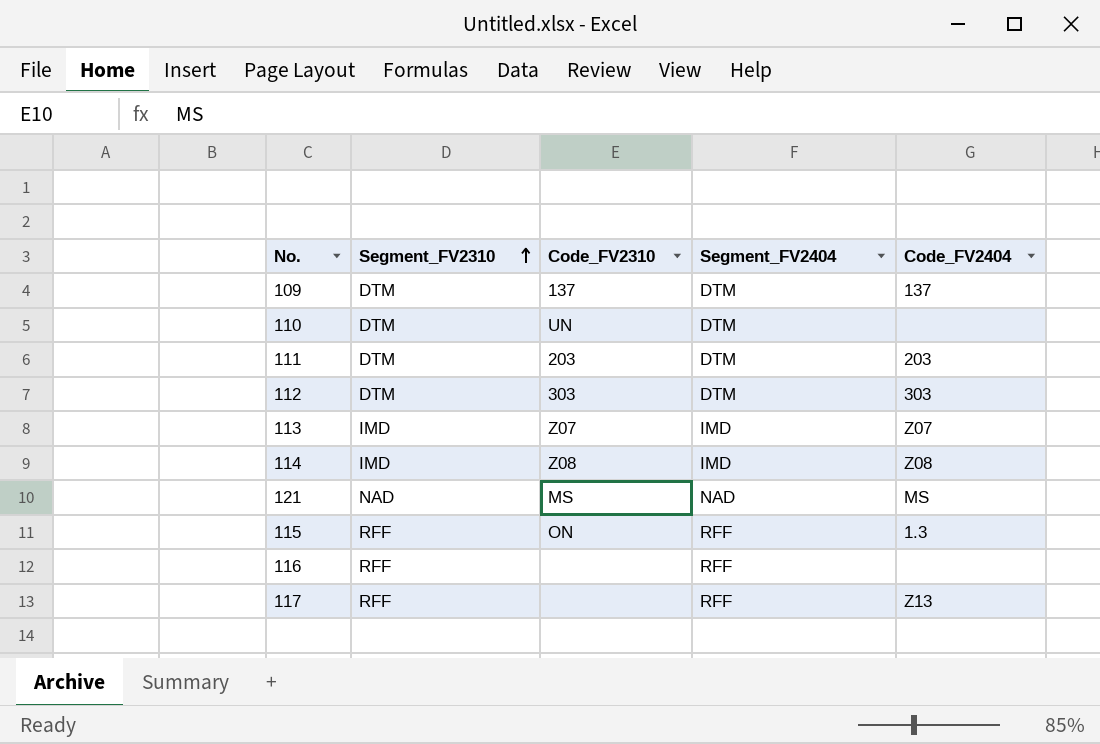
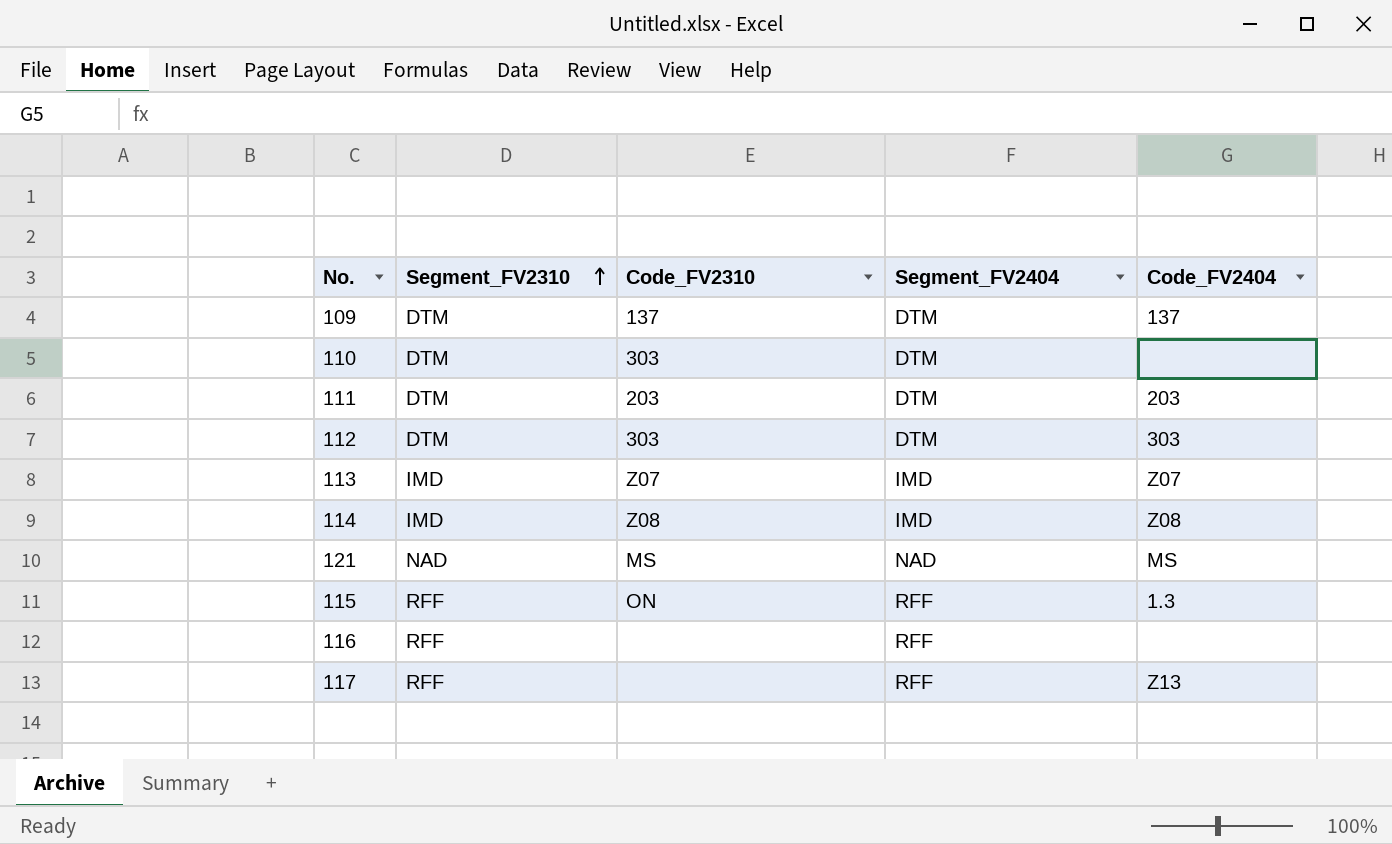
110 | Code_FV2310: UN -> 303

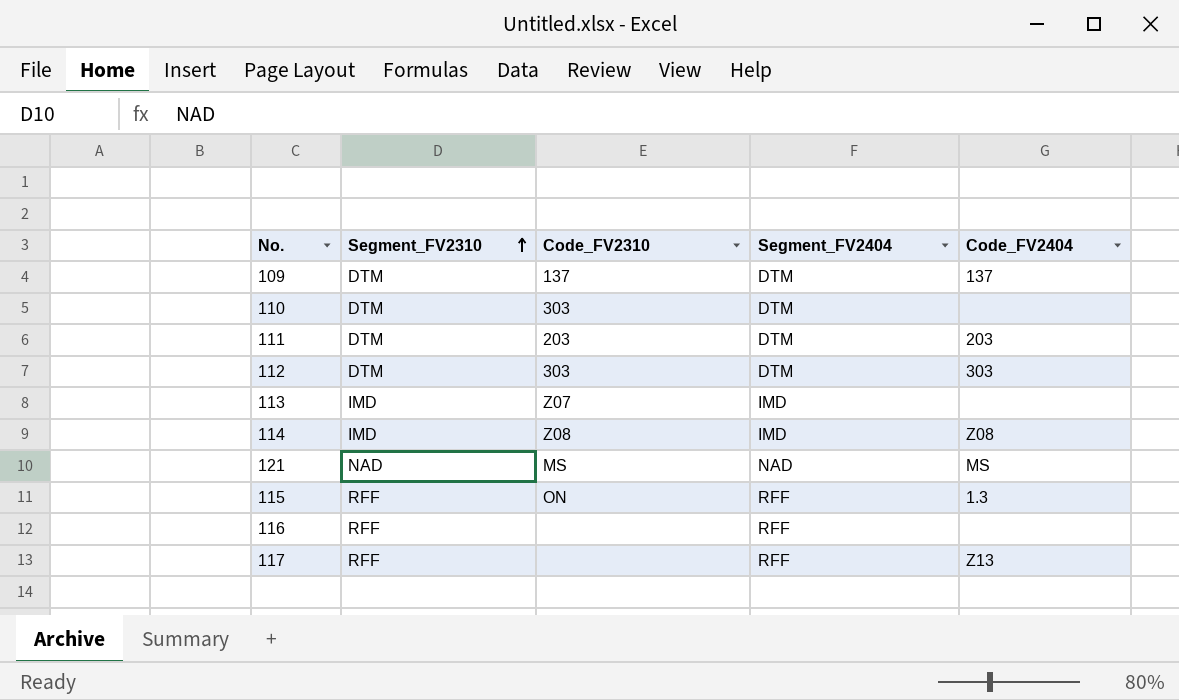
113 | Code_FV2404: Z07 -> none

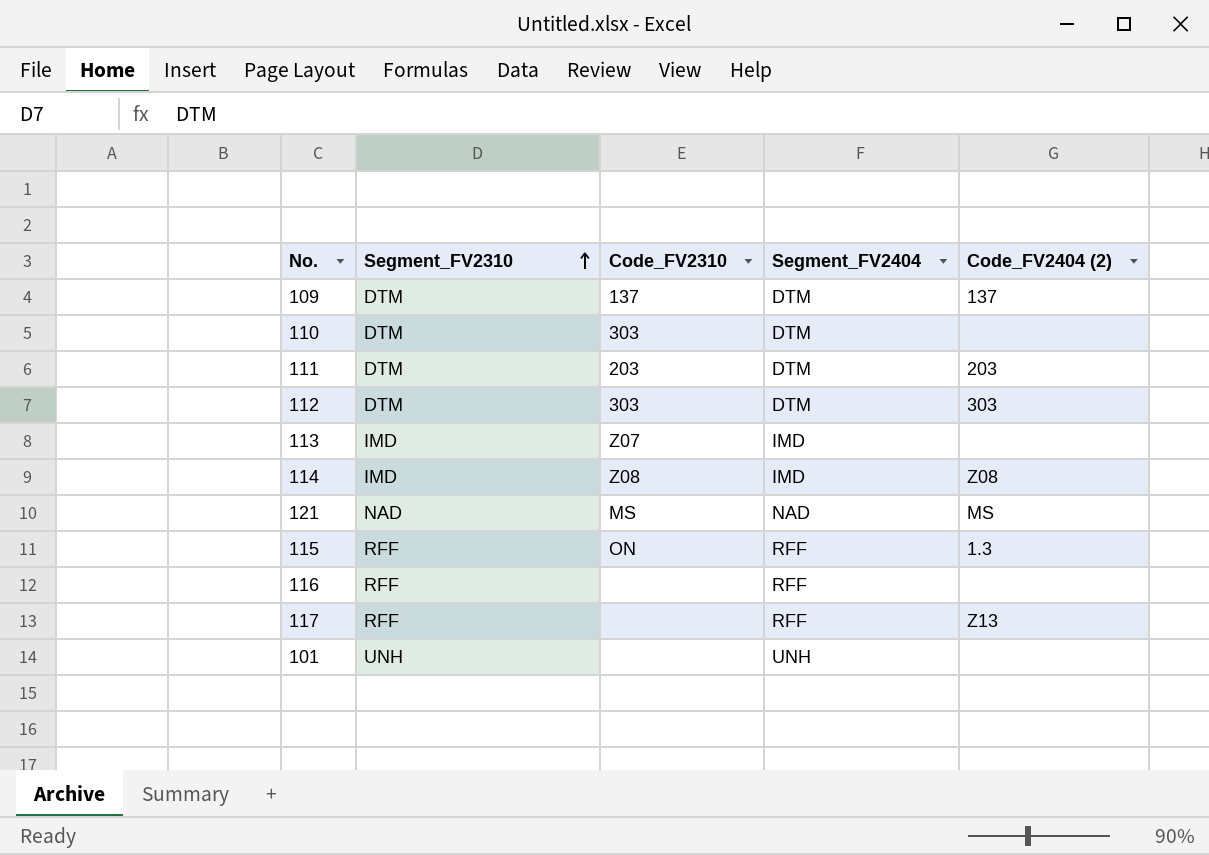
column name: Code_FV2404 -> Code_FV2404 (2)
row 101: none -> UNH | none | UNH | none

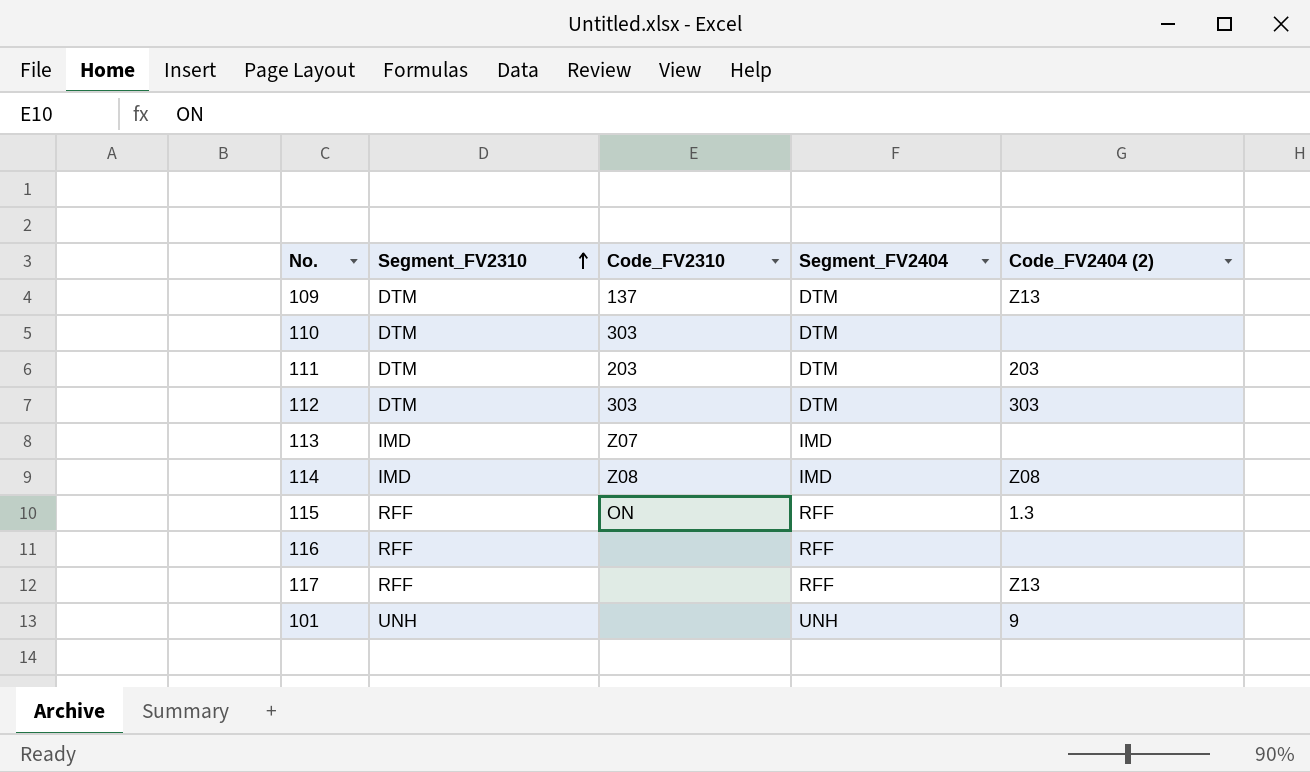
row 121: NAD | MS | NAD | MS -> none
109 | Code_FV2404 (2): 137 -> Z13
101 | Code_FV2404 (2): none -> 9

